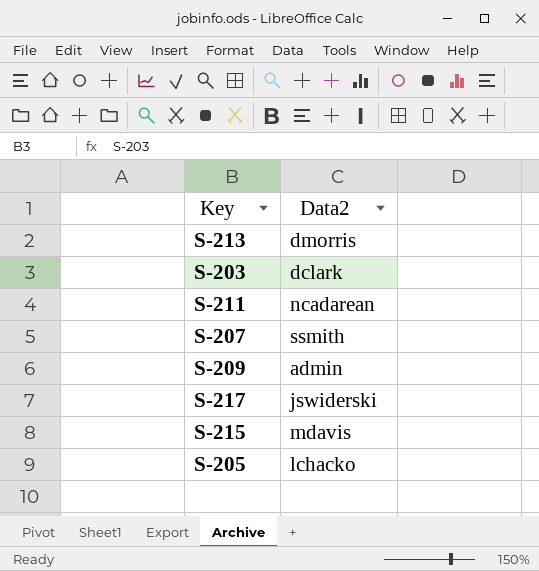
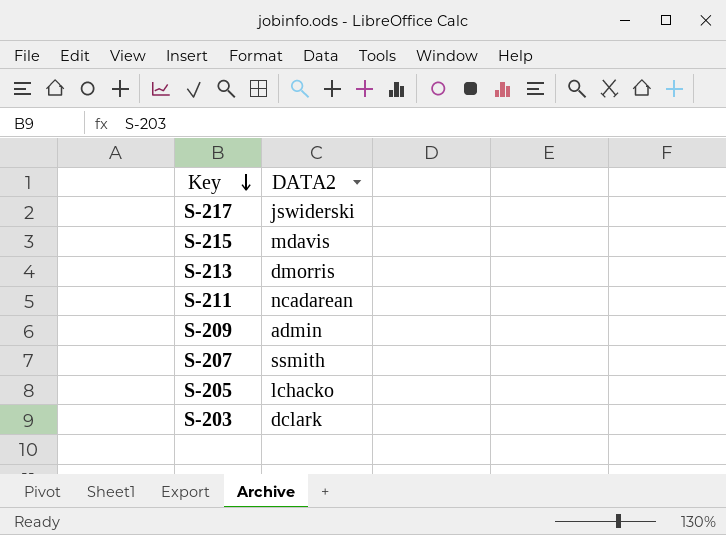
row order: none -> Key descending
column name: Data2 -> DATA2

